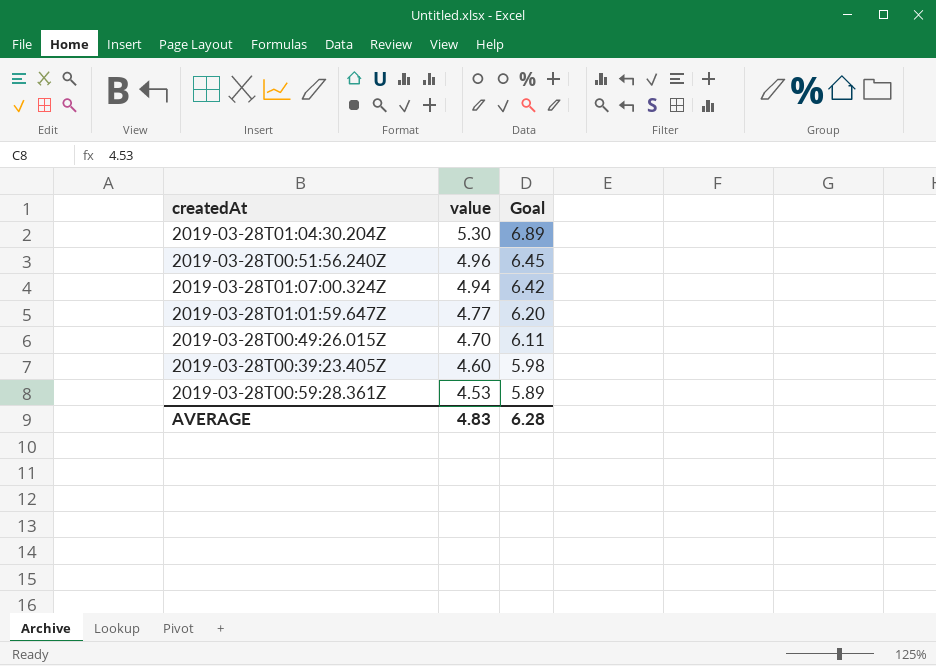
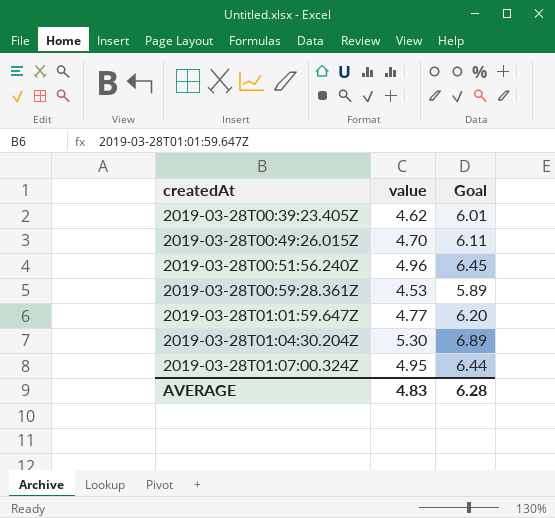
row order: value descending -> createdAt ascending
2019-03-28T00:39:23.405Z | value: 4.60 -> 4.62
2019-03-28T00:39:23.405Z | Goal: 5.98 -> 6.01
2019-03-28T01:07:00.324Z | value: 4.94 -> 4.95
2019-03-28T01:07:00.324Z | Goal: 6.42 -> 6.44

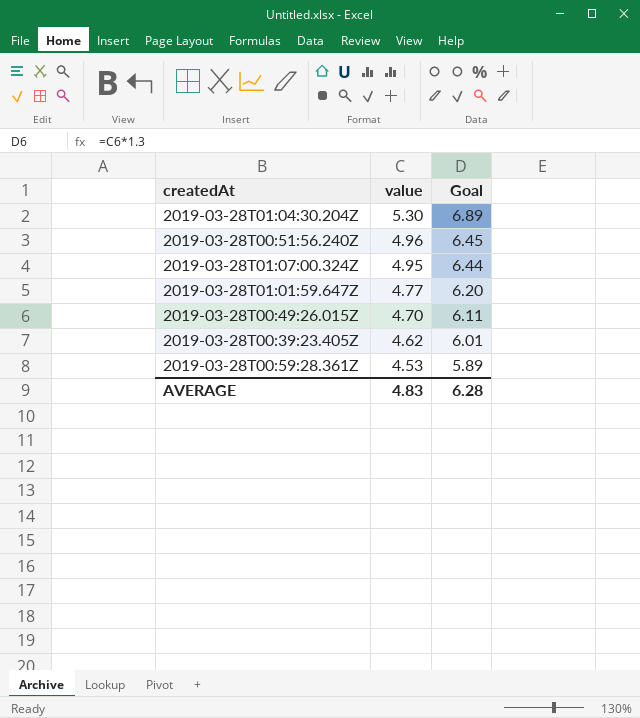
row order: createdAt ascending -> value descending

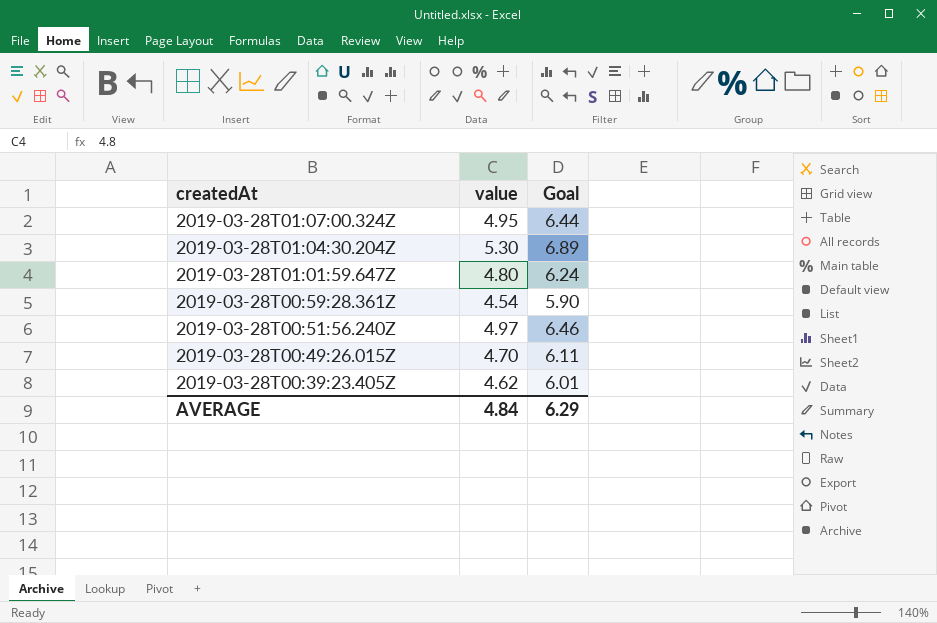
row order: value descending -> createdAt descending
2019-03-28T01:01:59.647Z | value: 4.77 -> 4.80
2019-03-28T01:01:59.647Z | Goal: 6.20 -> 6.24
2019-03-28T00:59:28.361Z | value: 4.53 -> 4.54
2019-03-28T00:59:28.361Z | Goal: 5.89 -> 5.90
2019-03-28T00:51:56.240Z | value: 4.96 -> 4.97
2019-03-28T00:51:56.240Z | Goal: 6.45 -> 6.46
AVERAGE | value: 4.83 -> 4.84
AVERAGE | Goal: 6.28 -> 6.29

